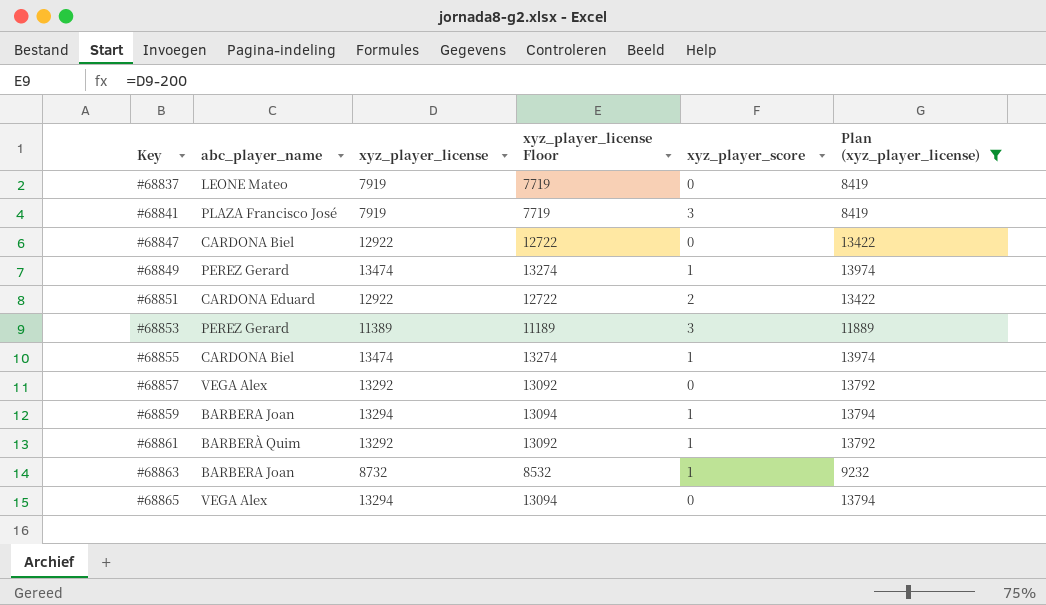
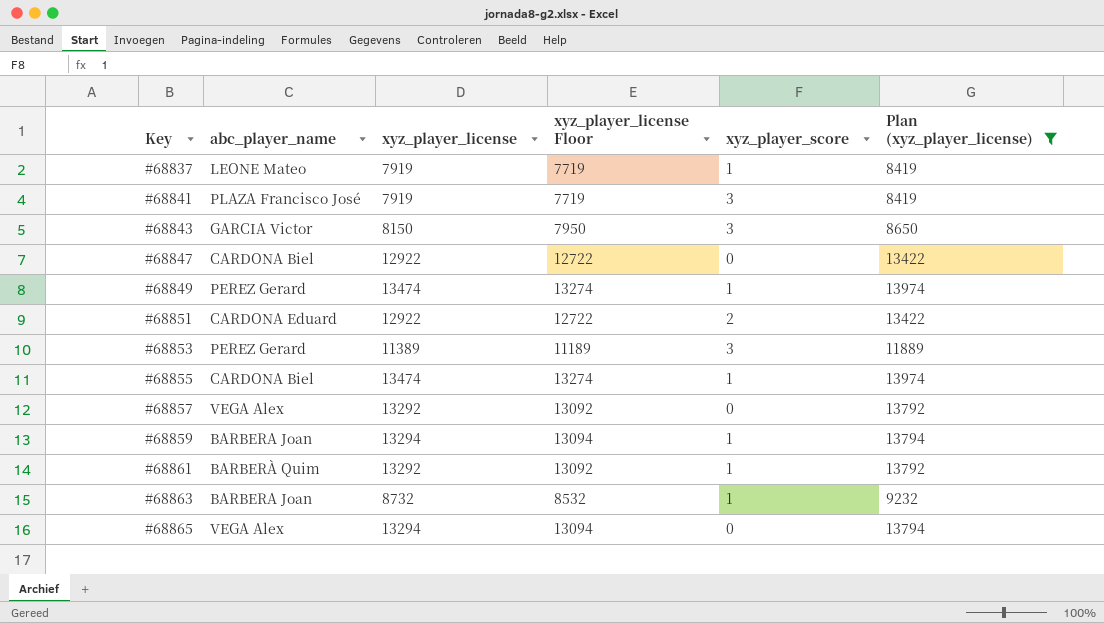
#68837 | xyz_player_score: 0 -> 1
row #68843: none -> GARCIA Victor | 8150 | 7950 | 3 | 8650

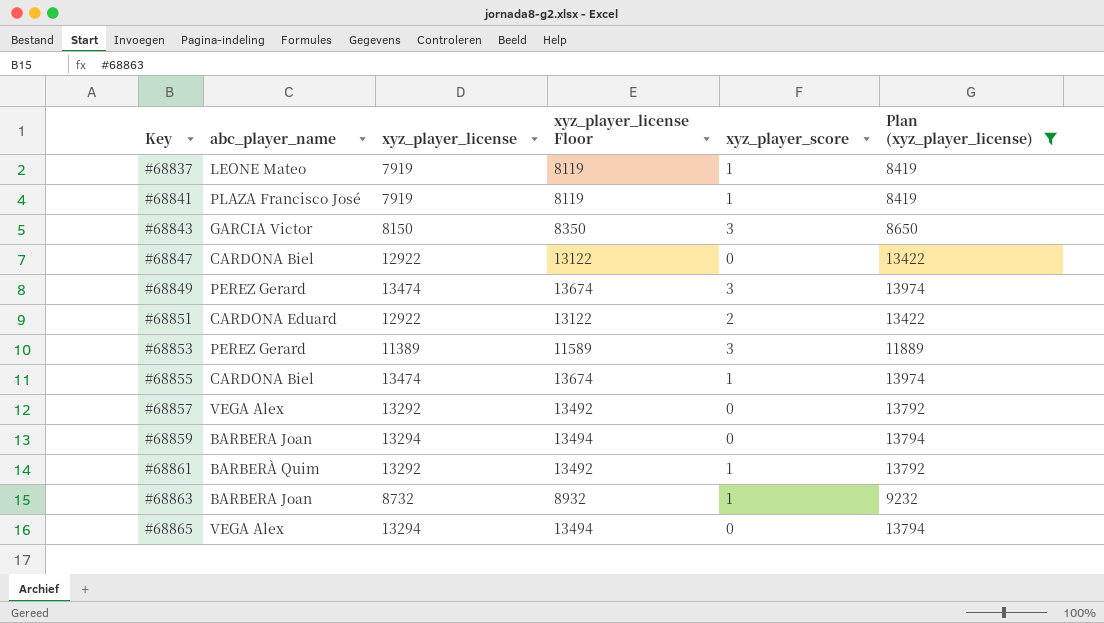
column xyz_player_license Floor | formula: [xyz_player_license] - 200 -> [xyz_player_license] + 200
#68841 | xyz_player_score: 3 -> 1
#68849 | xyz_player_score: 1 -> 3
#68859 | xyz_player_score: 1 -> 0

